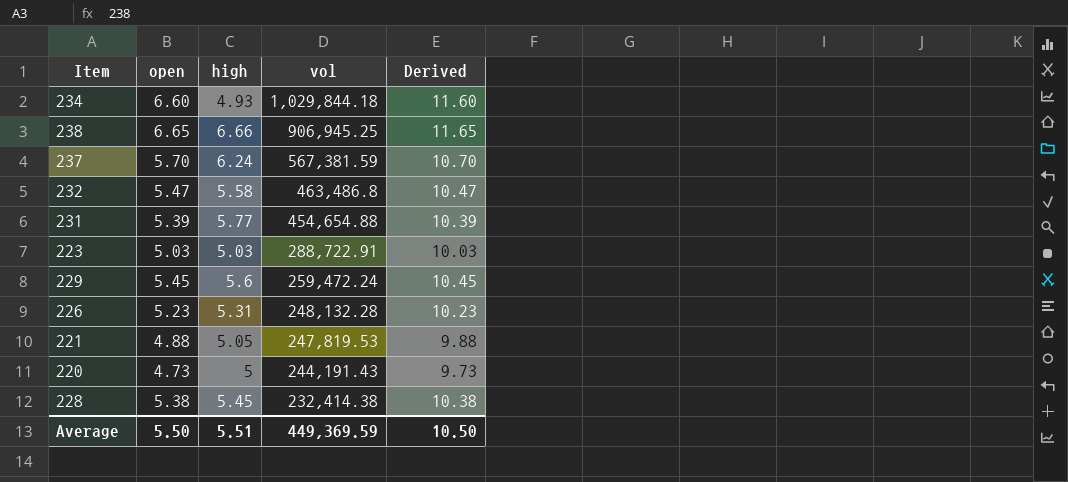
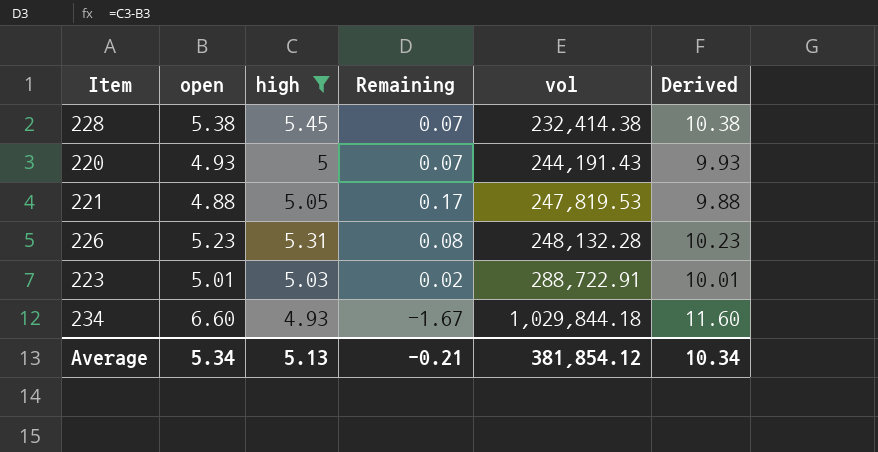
filter: none -> high <= 5.45
row order: vol descending -> vol ascending
column Remaining | formula: none -> [high] - [open]
220 | open: 4.73 -> 4.93
220 | Derived: 9.73 -> 9.93
223 | open: 5.03 -> 5.01
223 | Derived: 10.03 -> 10.01
Average | open: 5.50 -> 5.34
Average | high: 5.51 -> 5.13
Average | vol: 449,369.59 -> 381,854.12
Average | Derived: 10.50 -> 10.34

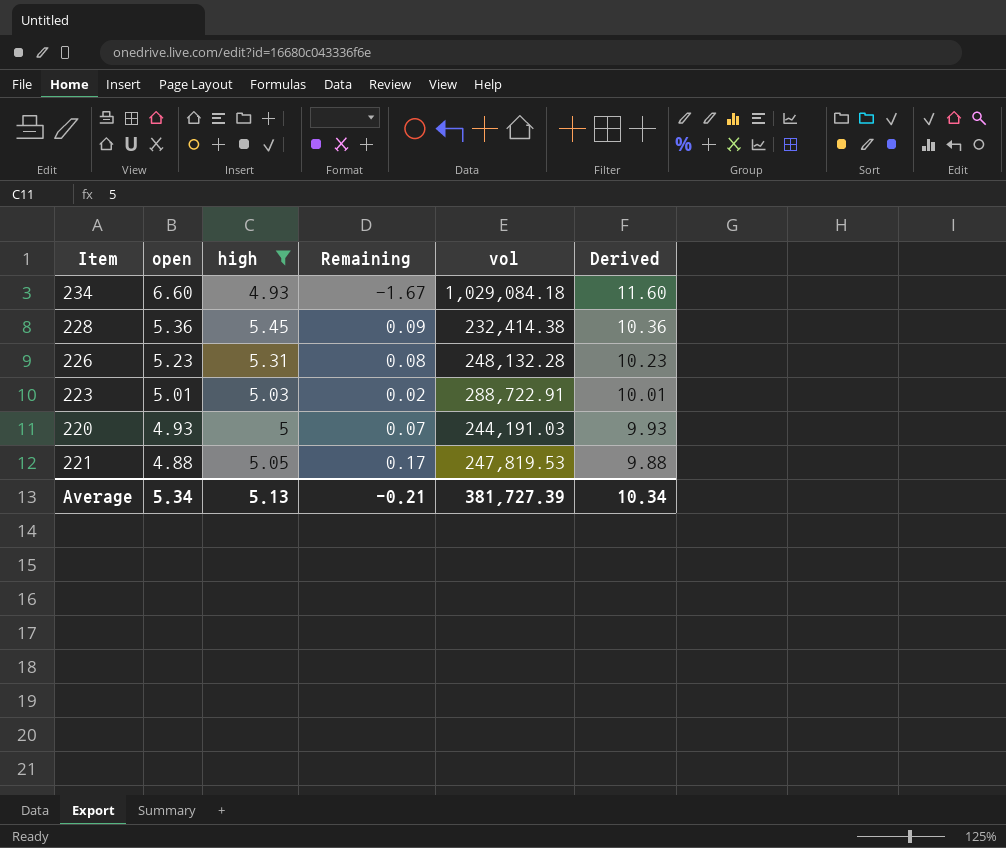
row order: vol ascending -> open descending
234 | vol: 1,029,844.18 -> 1,029,084.18
228 | open: 5.38 -> 5.36
228 | Remaining: 0.07 -> 0.09
228 | Derived: 10.38 -> 10.36
220 | vol: 244,191.43 -> 244,191.03
Average | vol: 381,854.12 -> 381,727.39

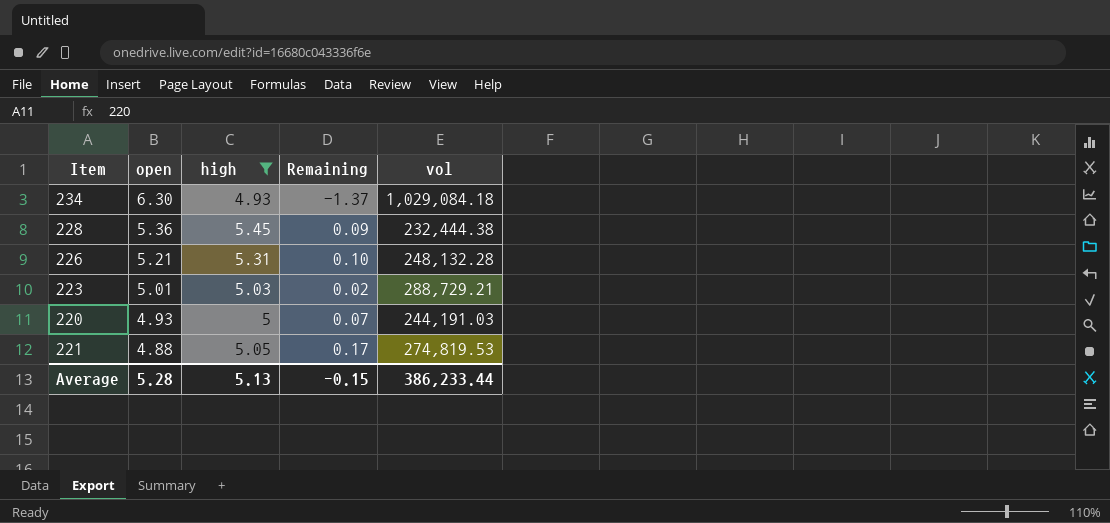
column Derived | formula: [open] + 5 -> none
234 | open: 6.60 -> 6.30
234 | Remaining: -1.67 -> -1.37
228 | vol: 232,414.38 -> 232,444.38
226 | open: 5.23 -> 5.21
226 | Remaining: 0.08 -> 0.10
223 | vol: 288,722.91 -> 288,729.21
221 | vol: 247,819.53 -> 274,819.53
Average | open: 5.34 -> 5.28
Average | Remaining: -0.21 -> -0.15
Average | vol: 381,727.39 -> 386,233.44

